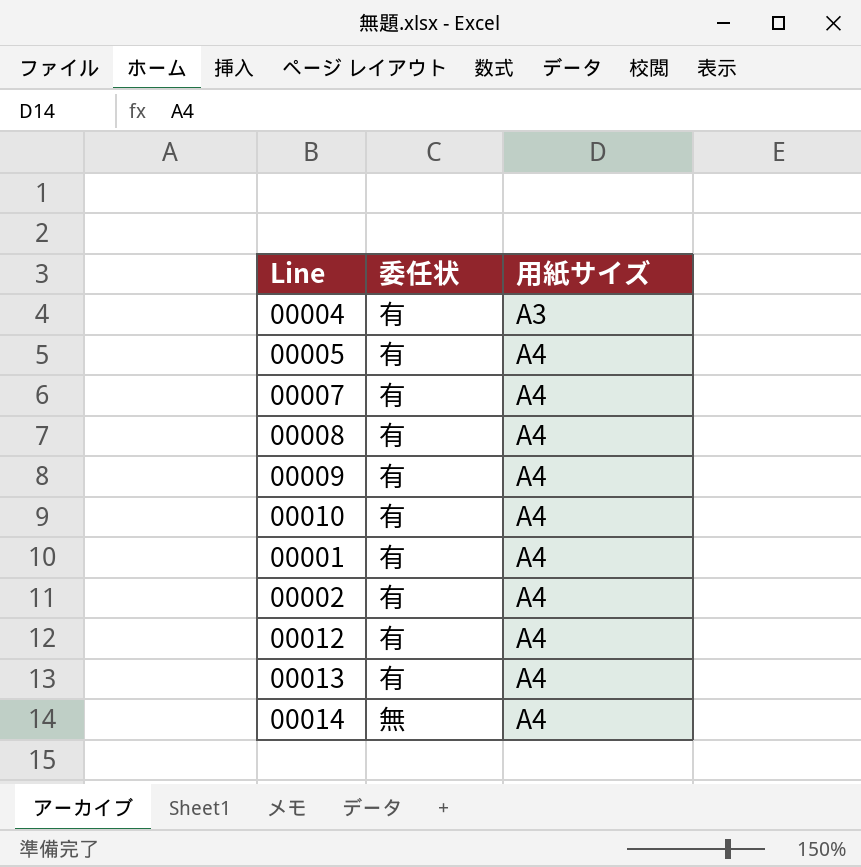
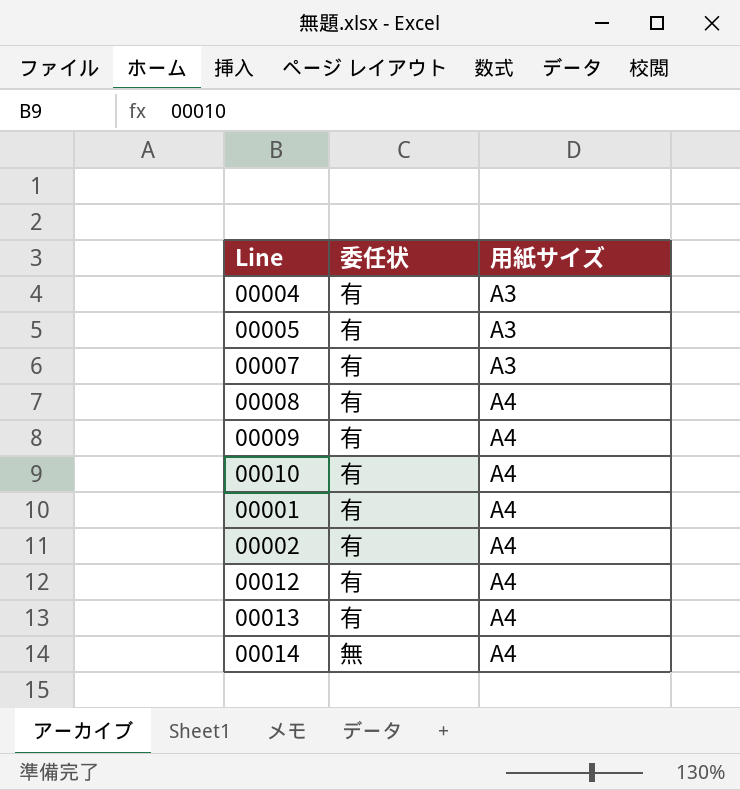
00005 | 用紙サイズ: A4 -> A3
00007 | 用紙サイズ: A4 -> A3

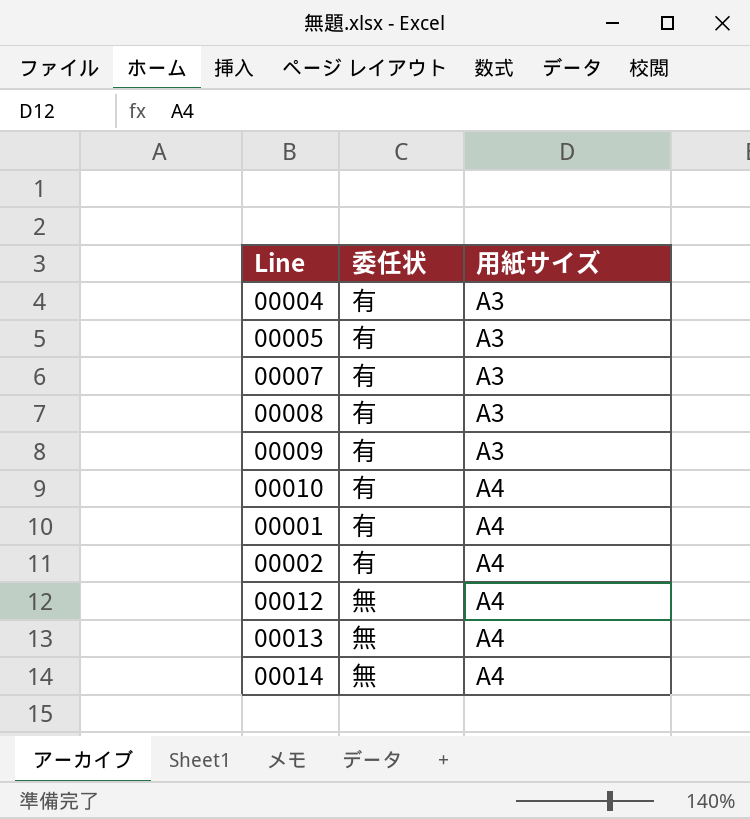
00008 | 用紙サイズ: A4 -> A3
00009 | 用紙サイズ: A4 -> A3
00012 | 委任状: 有 -> 無
00013 | 委任状: 有 -> 無

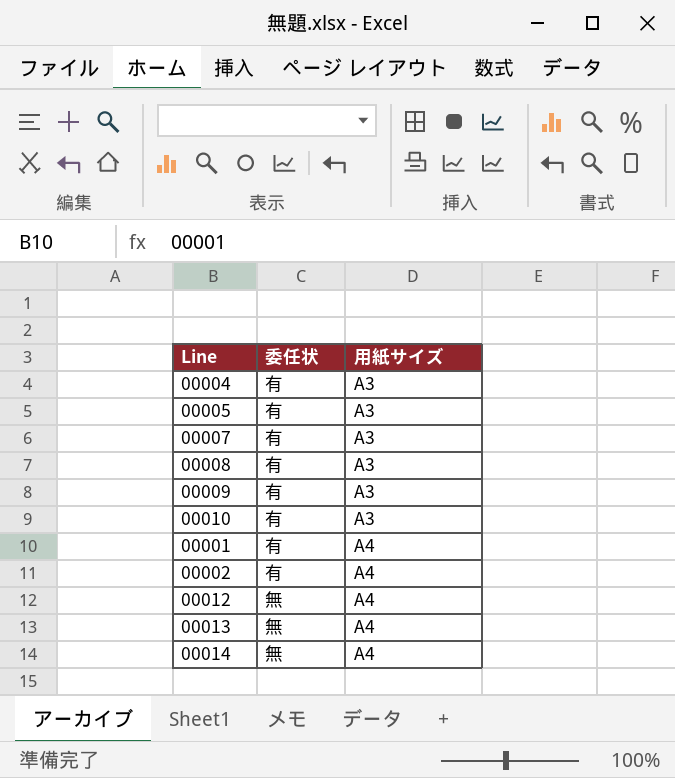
00010 | 用紙サイズ: A4 -> A3

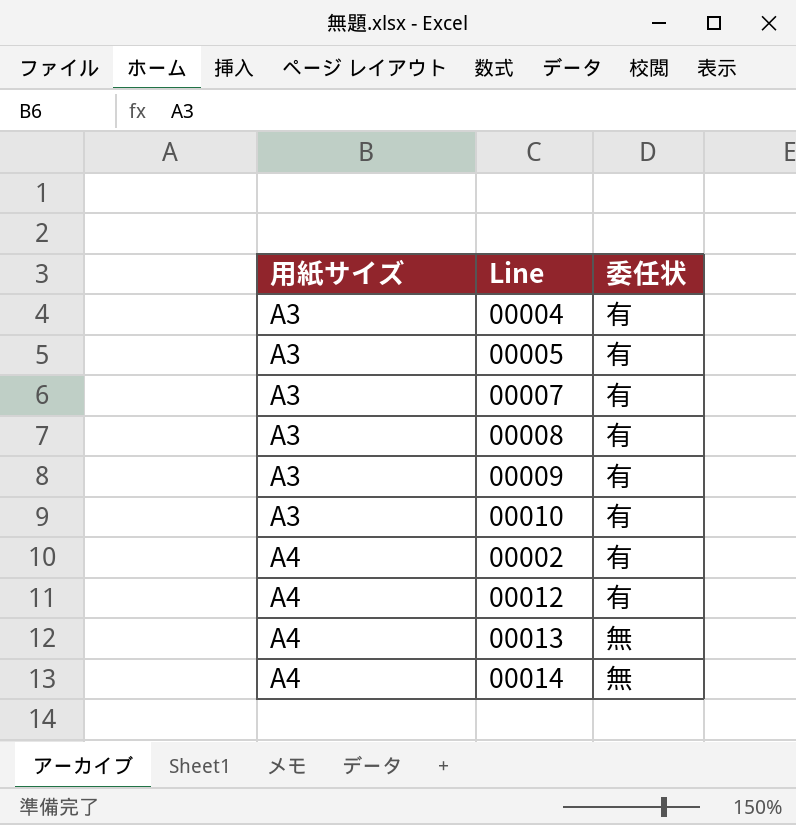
column 用紙サイズ | position: 3 -> 1
row 00001: 有 | A4 -> none
00012 | 委任状: 無 -> 有

